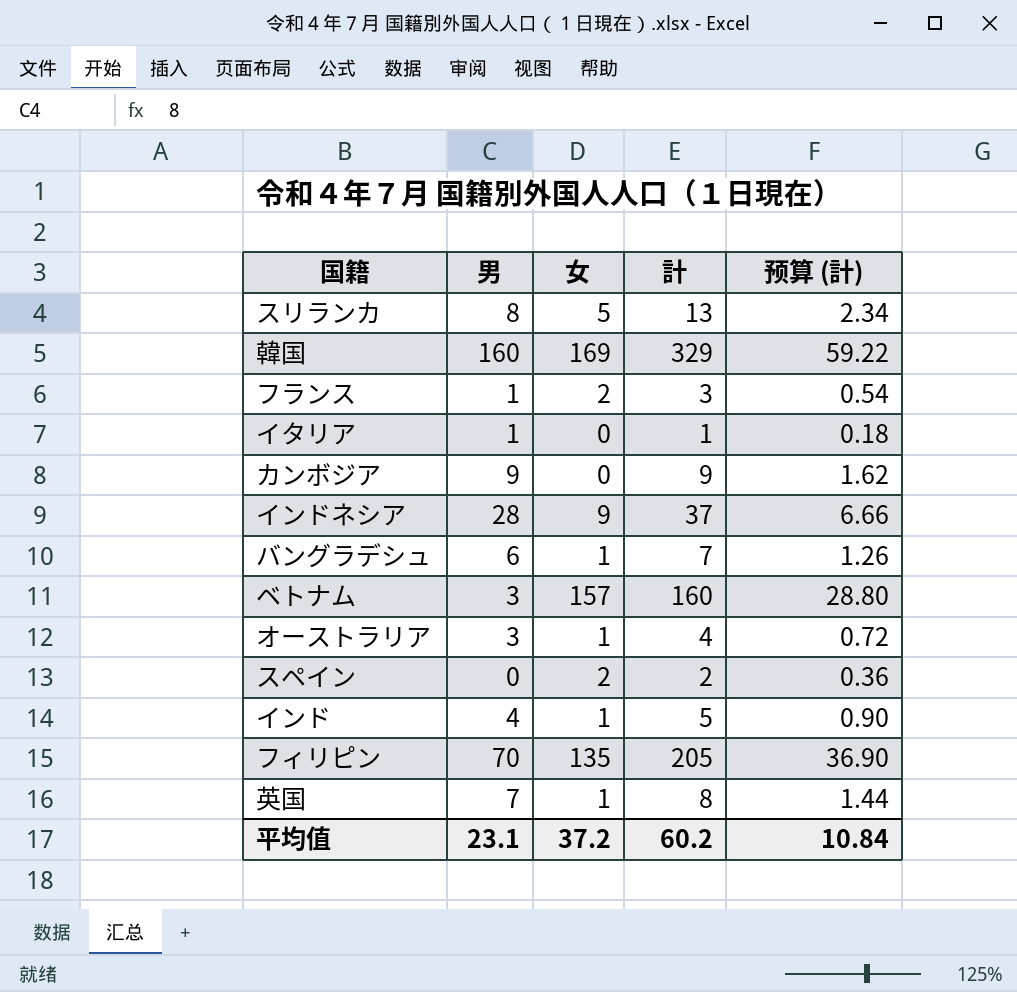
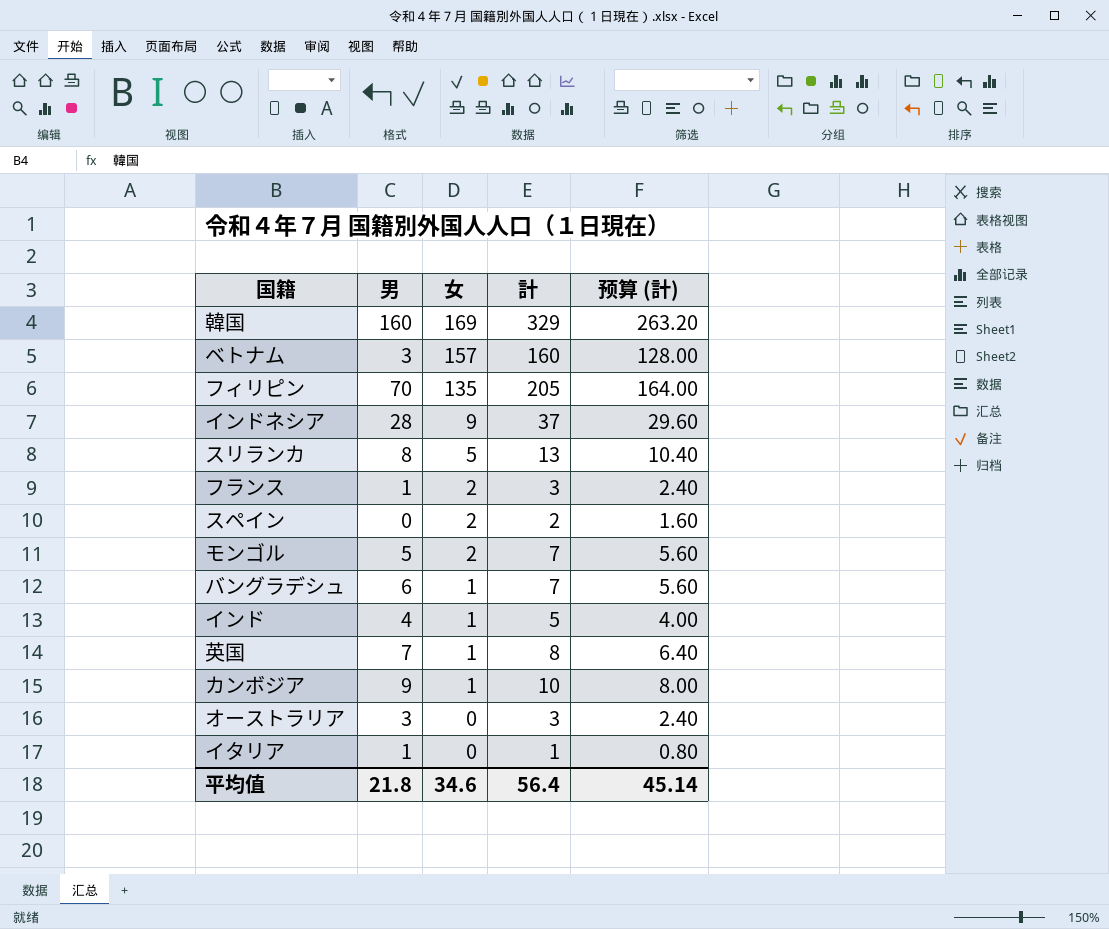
row order: none -> 女 descending
column 预算 (計) | formula: [計] * 0.18 -> [計] * 0.8
row モンゴル: none -> 5 | 2 | 7 | 5.60
カンボジア | 女: 0 -> 1
カンボジア | 計: 9 -> 10
オーストラリア | 女: 1 -> 0
オーストラリア | 計: 4 -> 3
平均值 | 男: 23.1 -> 21.8
平均值 | 女: 37.2 -> 34.6
平均值 | 計: 60.2 -> 56.4
平均值 | 预算 (計): 10.84 -> 45.14

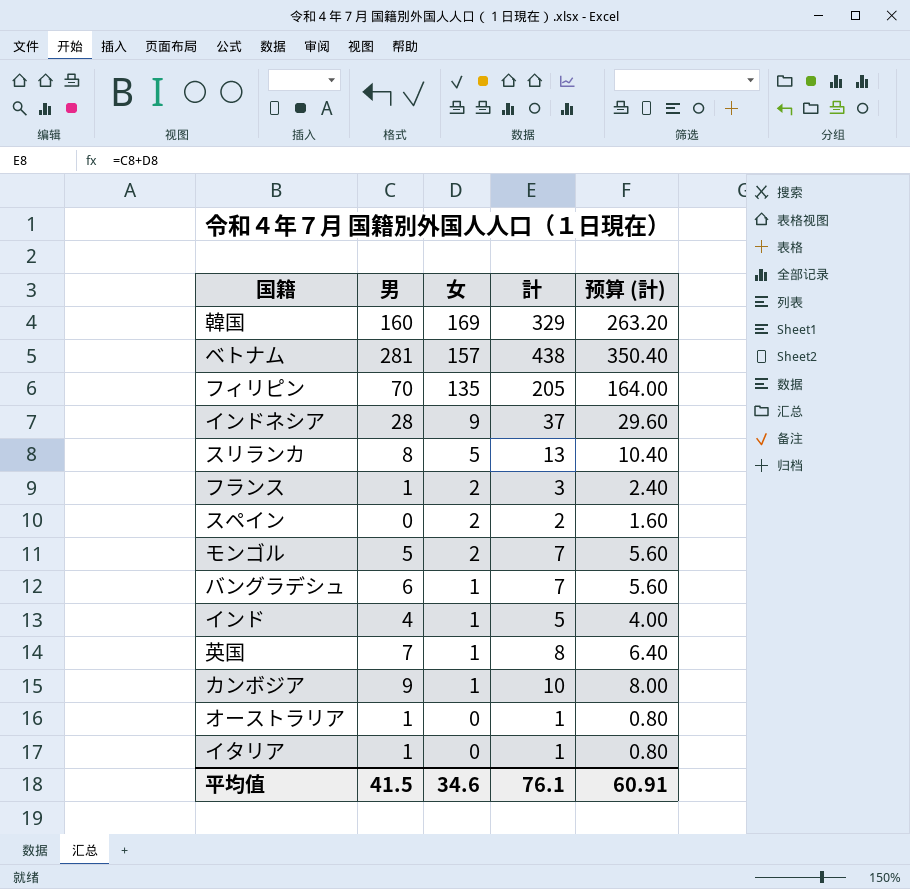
ベトナム | 男: 3 -> 281
ベトナム | 計: 160 -> 438
ベトナム | 预算 (計): 128.00 -> 350.40
オーストラリア | 男: 3 -> 1
オーストラリア | 計: 3 -> 1
オーストラリア | 预算 (計): 2.40 -> 0.80
平均值 | 男: 21.8 -> 41.5
平均值 | 計: 56.4 -> 76.1
平均值 | 预算 (計): 45.14 -> 60.91

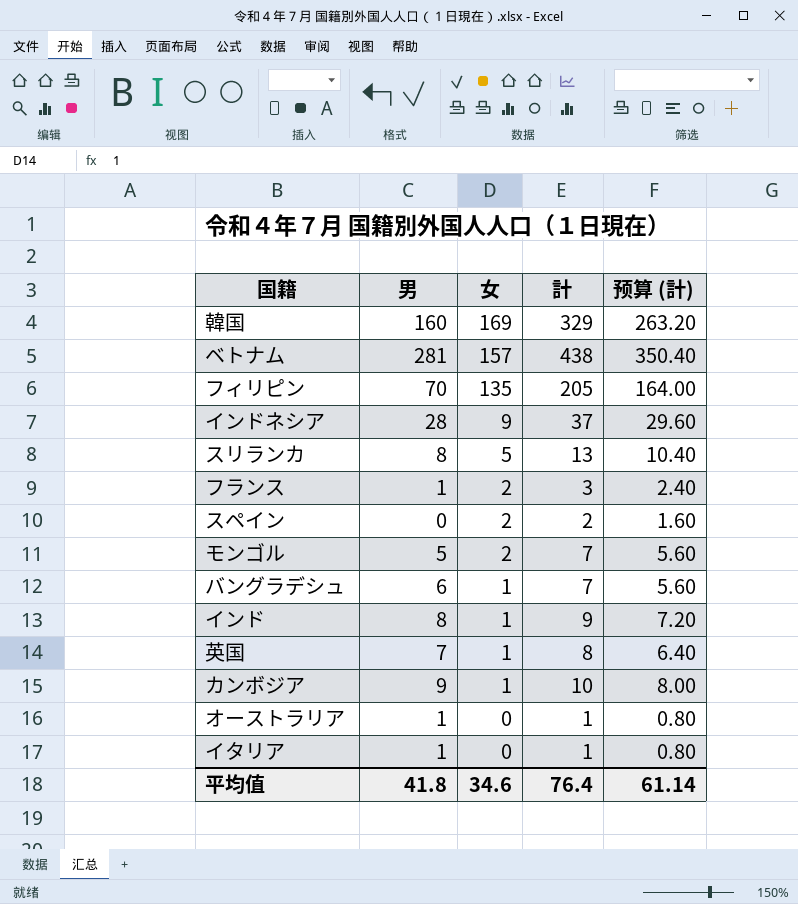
インド | 男: 4 -> 8
インド | 計: 5 -> 9
インド | 预算 (計): 4.00 -> 7.20
平均值 | 男: 41.5 -> 41.8
平均值 | 計: 76.1 -> 76.4
平均值 | 预算 (計): 60.91 -> 61.14

